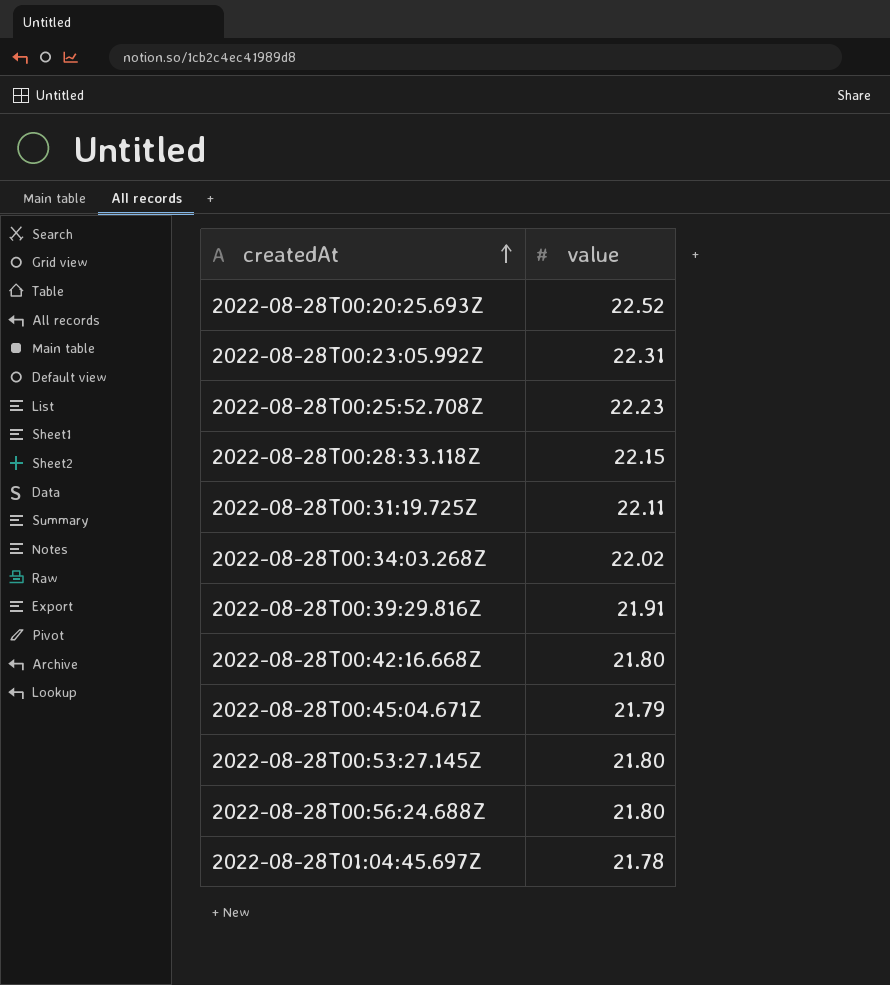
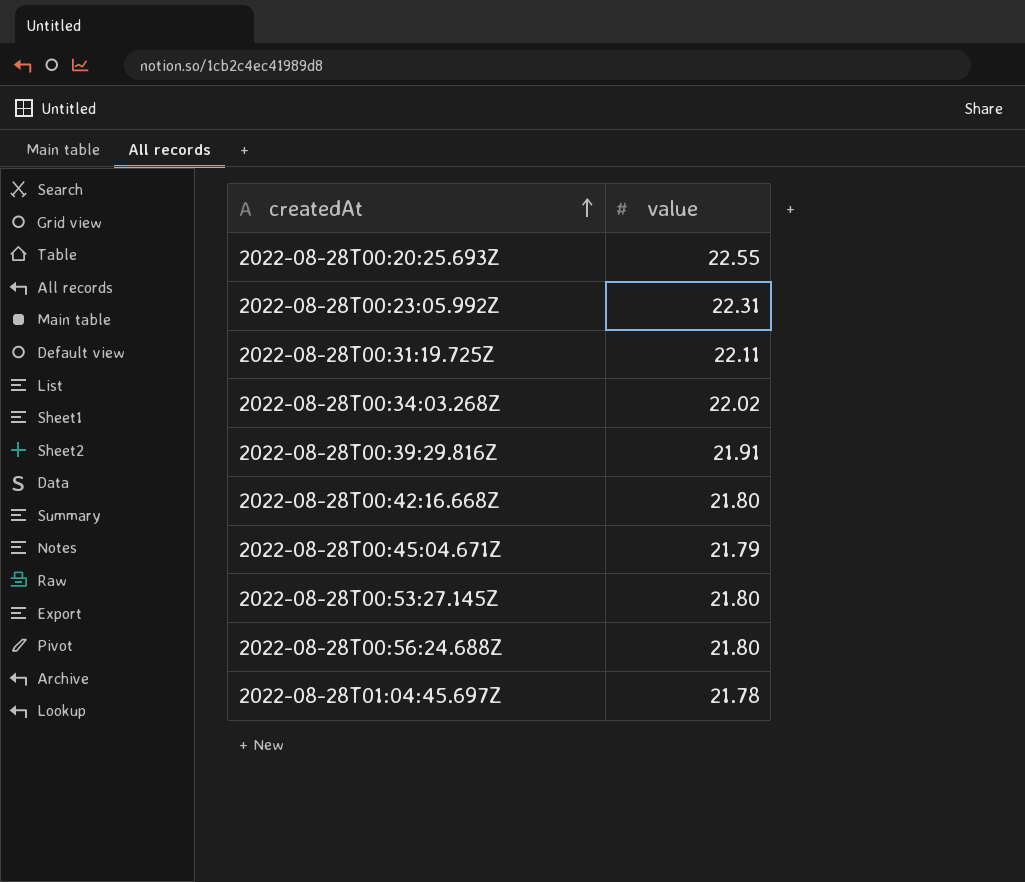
row 2022-08-28T00:25:52.708Z: 22.23 -> none
row 2022-08-28T00:28:33.118Z: 22.15 -> none
2022-08-28T00:20:25.693Z | value: 22.52 -> 22.55

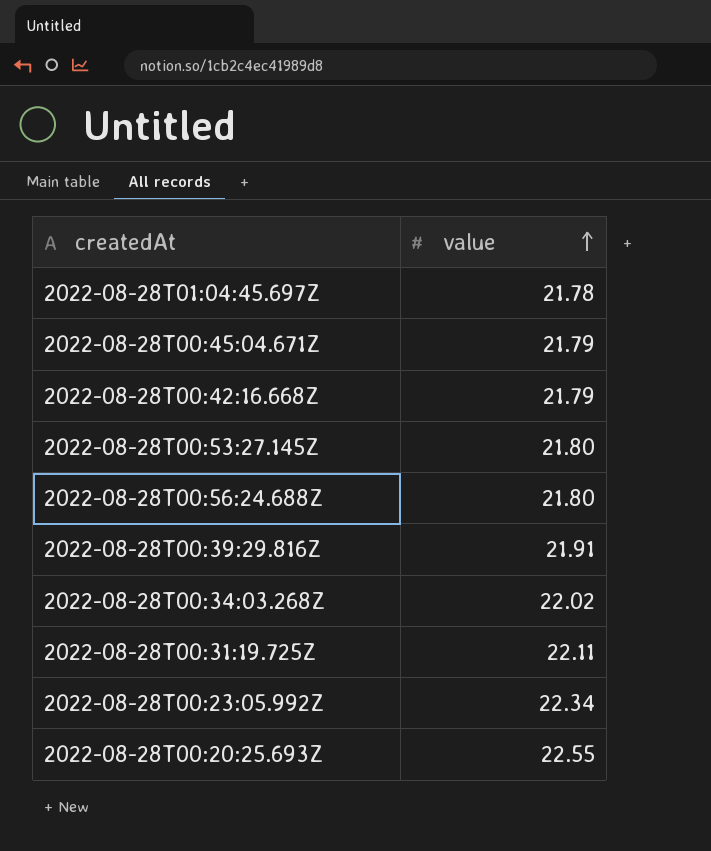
row order: createdAt ascending -> value ascending
2022-08-28T00:42:16.668Z | value: 21.80 -> 21.79
2022-08-28T00:23:05.992Z | value: 22.31 -> 22.34

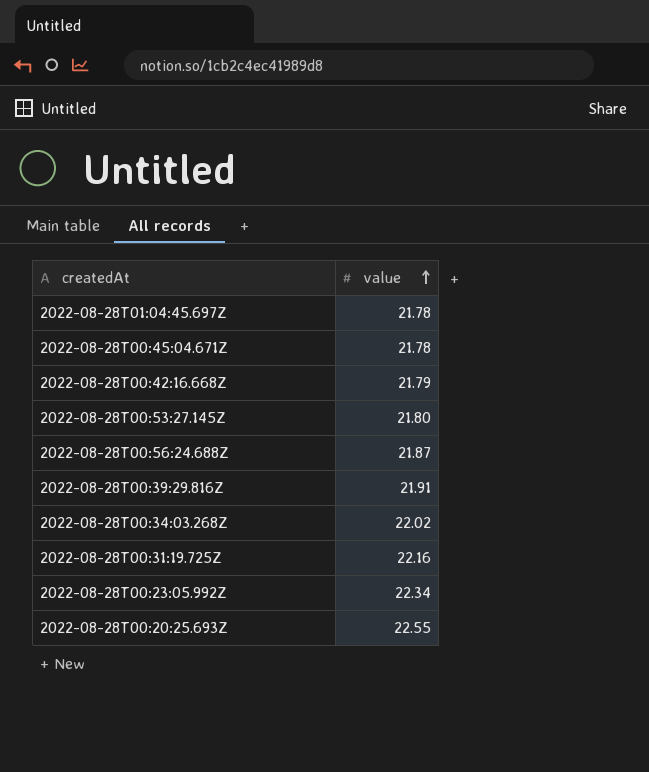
2022-08-28T00:45:04.671Z | value: 21.79 -> 21.78
2022-08-28T00:56:24.688Z | value: 21.80 -> 21.87
2022-08-28T00:31:19.725Z | value: 22.11 -> 22.16

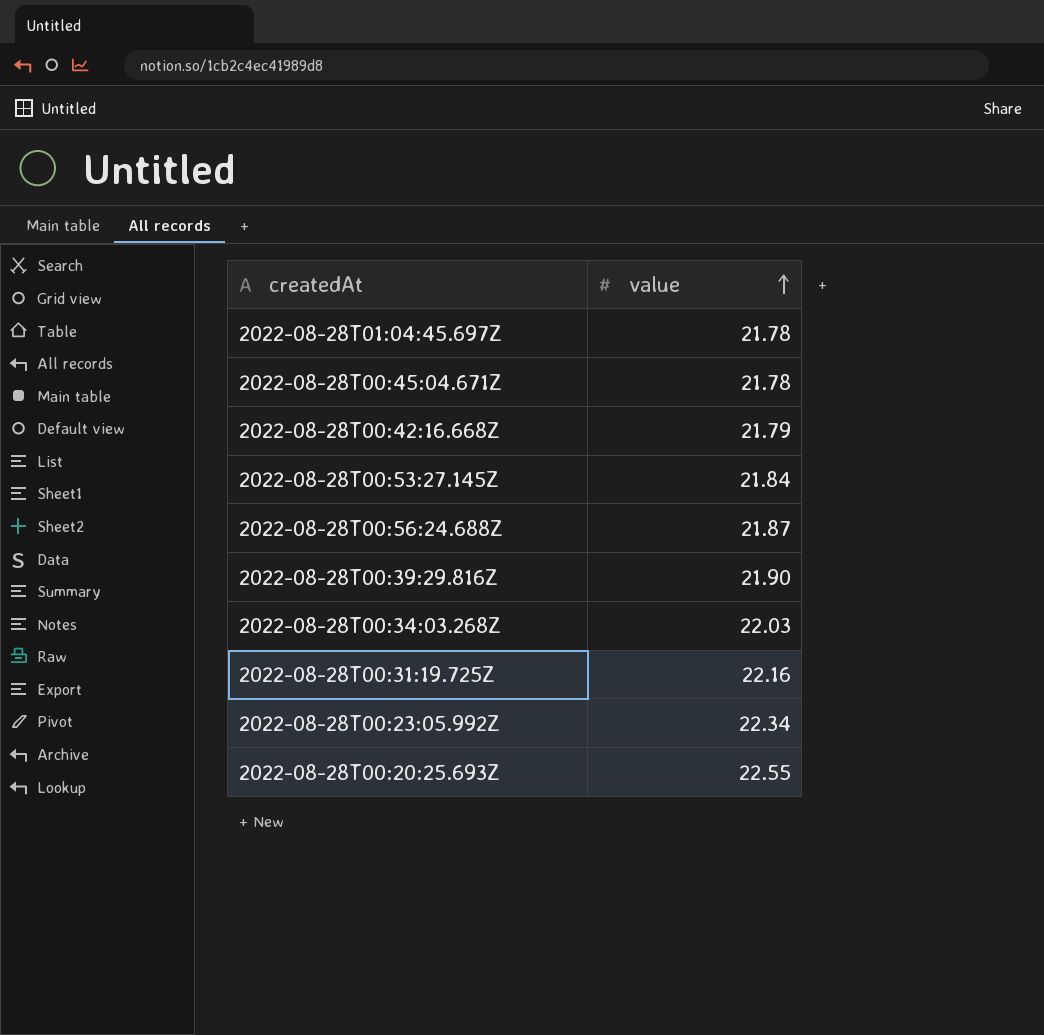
2022-08-28T00:53:27.145Z | value: 21.80 -> 21.84
2022-08-28T00:39:29.816Z | value: 21.91 -> 21.90
2022-08-28T00:34:03.268Z | value: 22.02 -> 22.03

